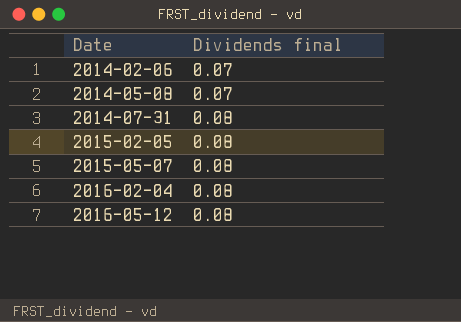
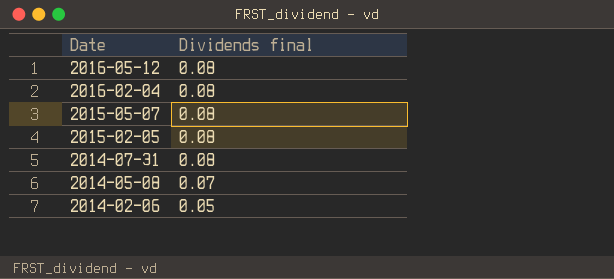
row order: Date ascending -> Date descending
2014-02-06 | Dividends final: 0.07 -> 0.05

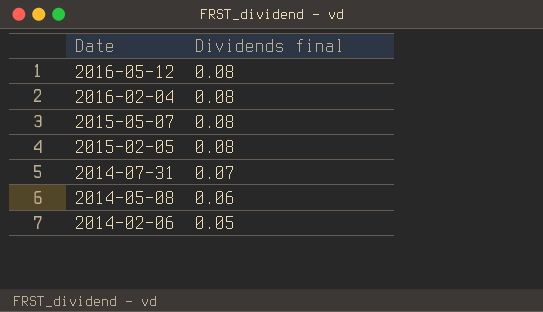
2014-07-31 | Dividends final: 0.08 -> 0.07
2014-05-08 | Dividends final: 0.07 -> 0.06

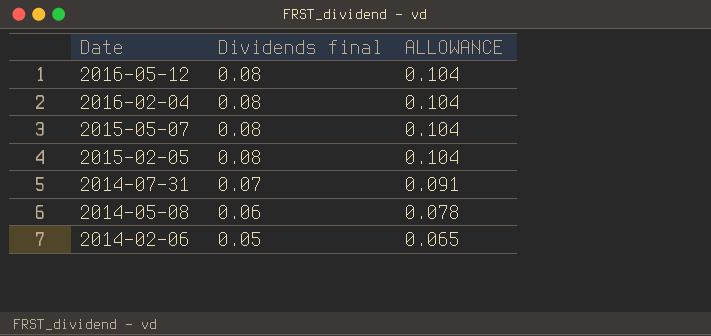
column ALLOWANCE | formula: none -> [Dividends final] * 1.3

